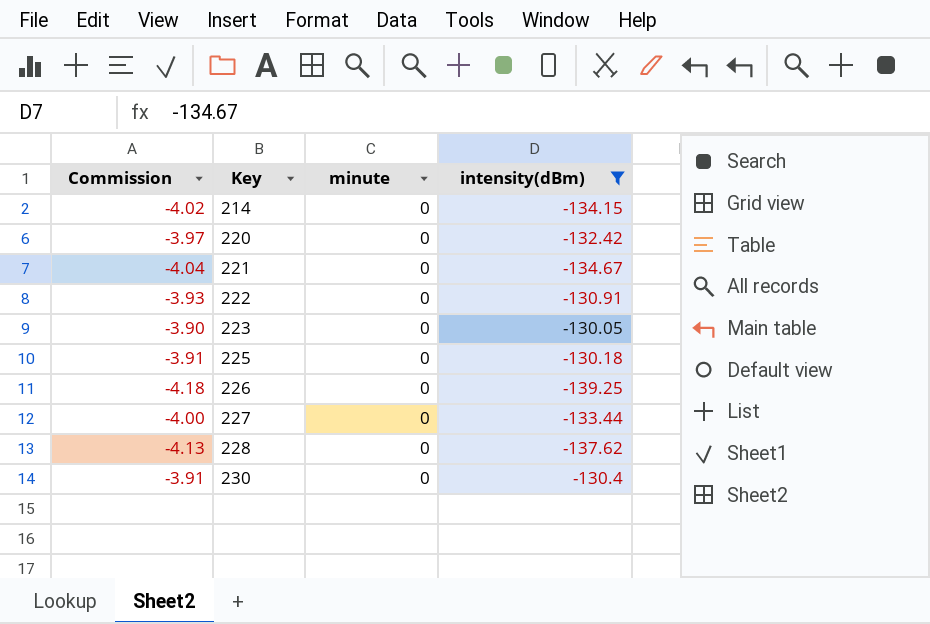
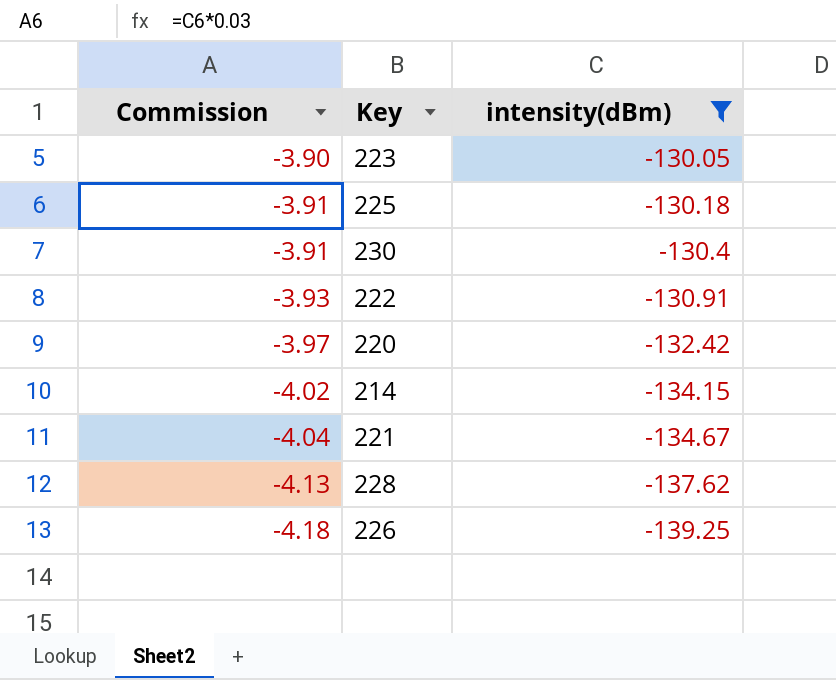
row order: Key ascending -> Commission descending
column minute | position: 3 -> none
row 227: -4.00 | 0 | -133.44 -> none

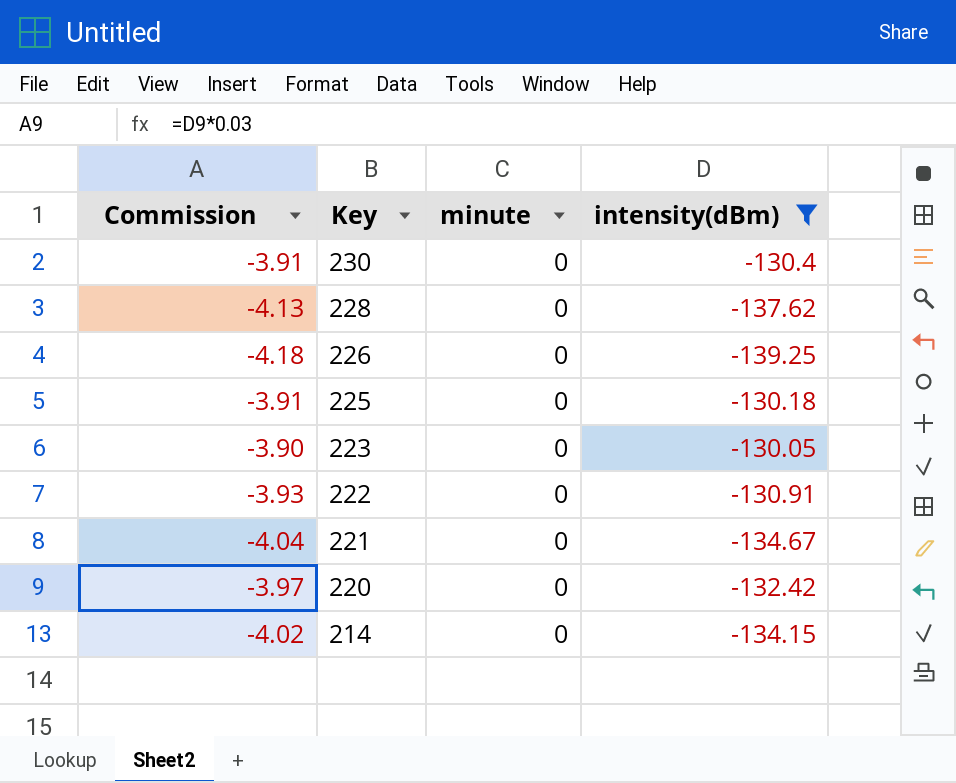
row order: Commission descending -> Key descending
column minute | position: none -> 3

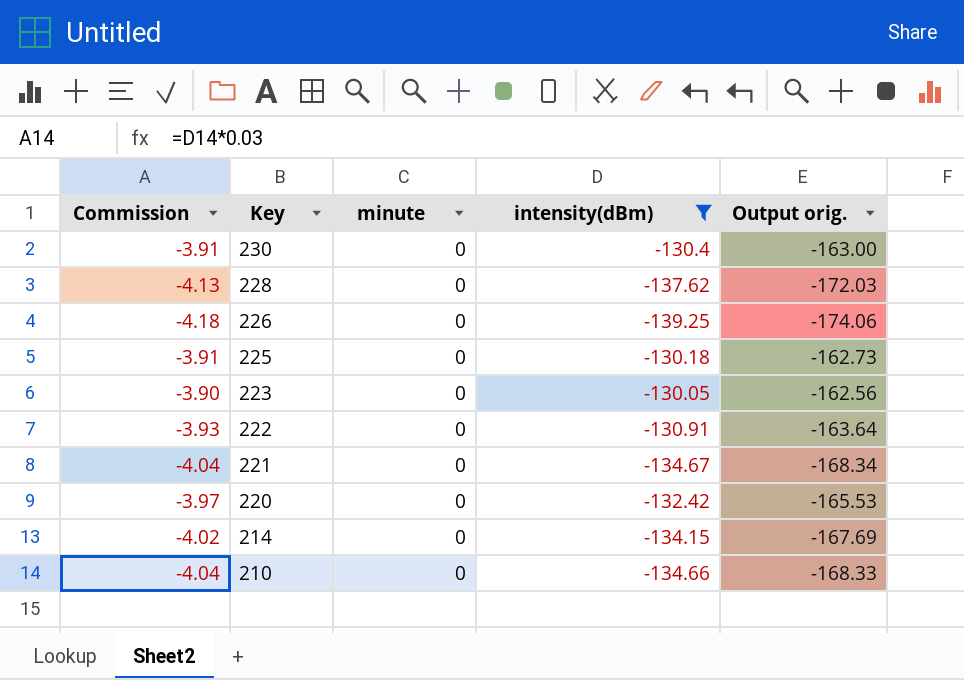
column Output orig. | formula: none -> [intensity(dBm)] * 1.25
row 210: none -> -4.04 | 0 | -134.66 | -168.33

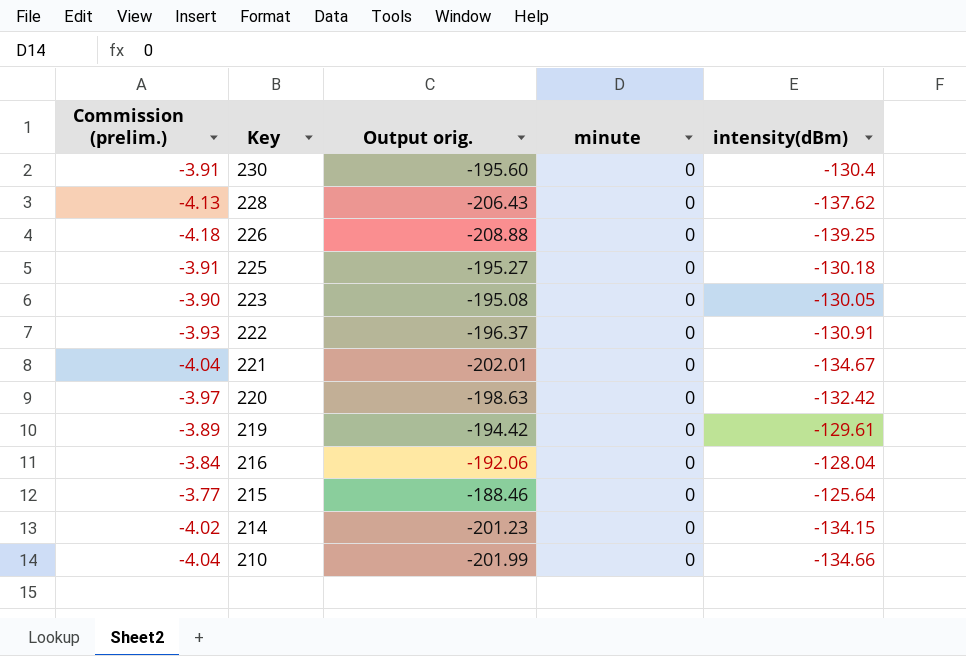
filter: intensity(dBm) <= -130.05 -> none
column name: Commission -> Commission (prelim.)
column Output orig. | formula: [intensity(dBm)] * 1.25 -> [intensity(dBm)] * 1.5
column Output orig. | position: 5 -> 3

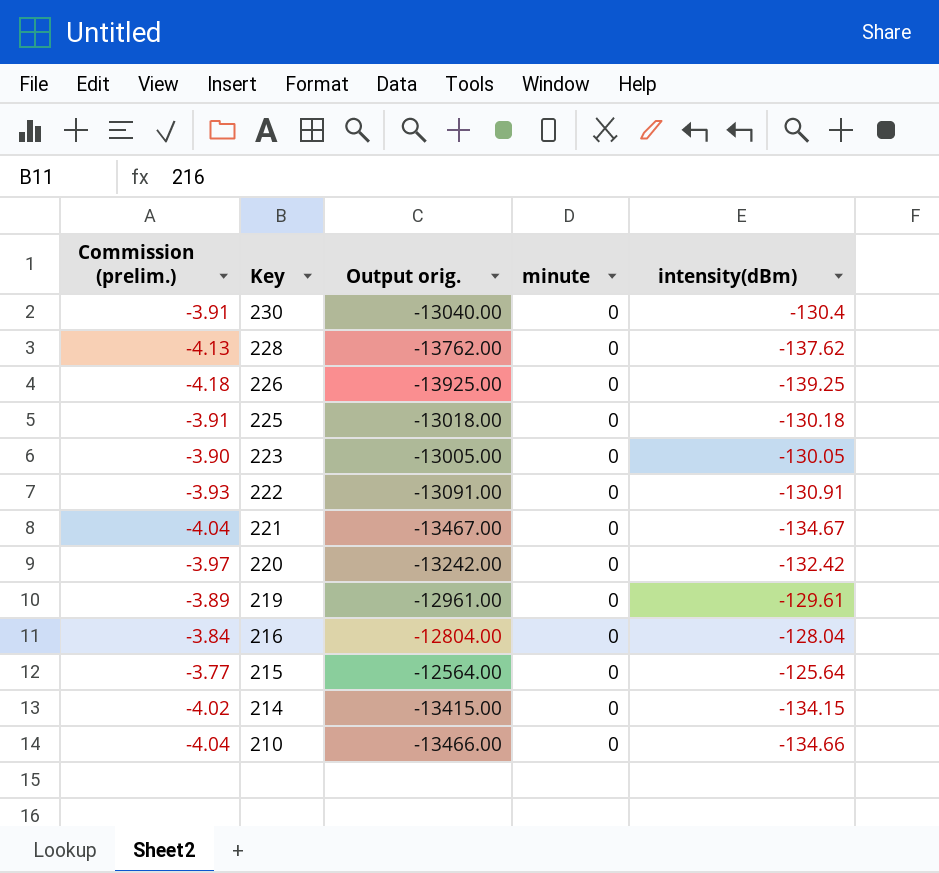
column Output orig. | formula: [intensity(dBm)] * 1.5 -> [intensity(dBm)] * 100

